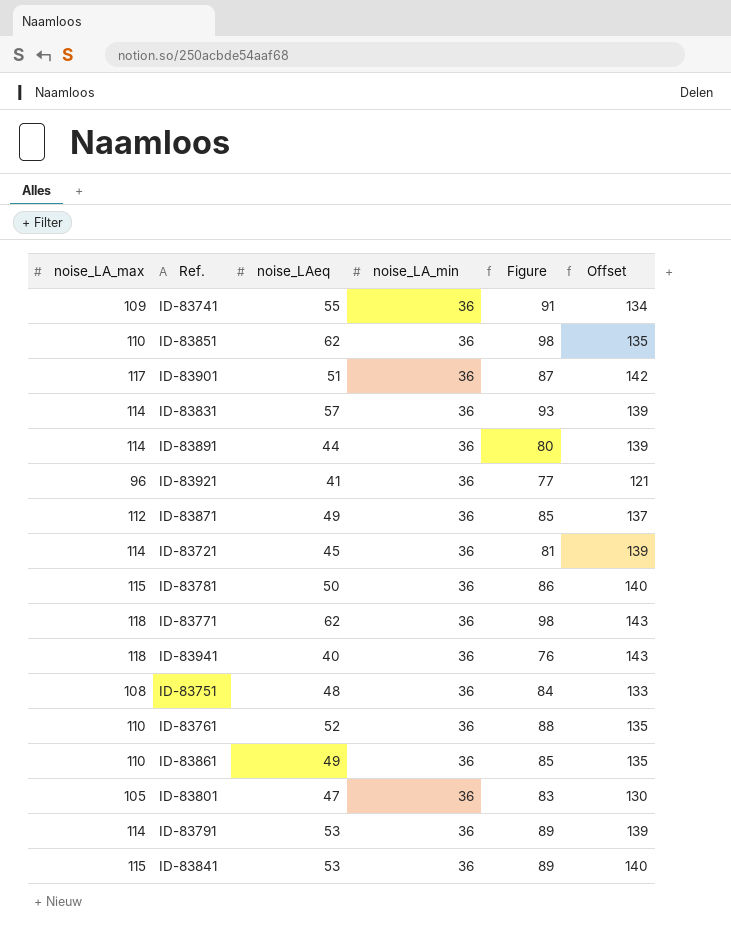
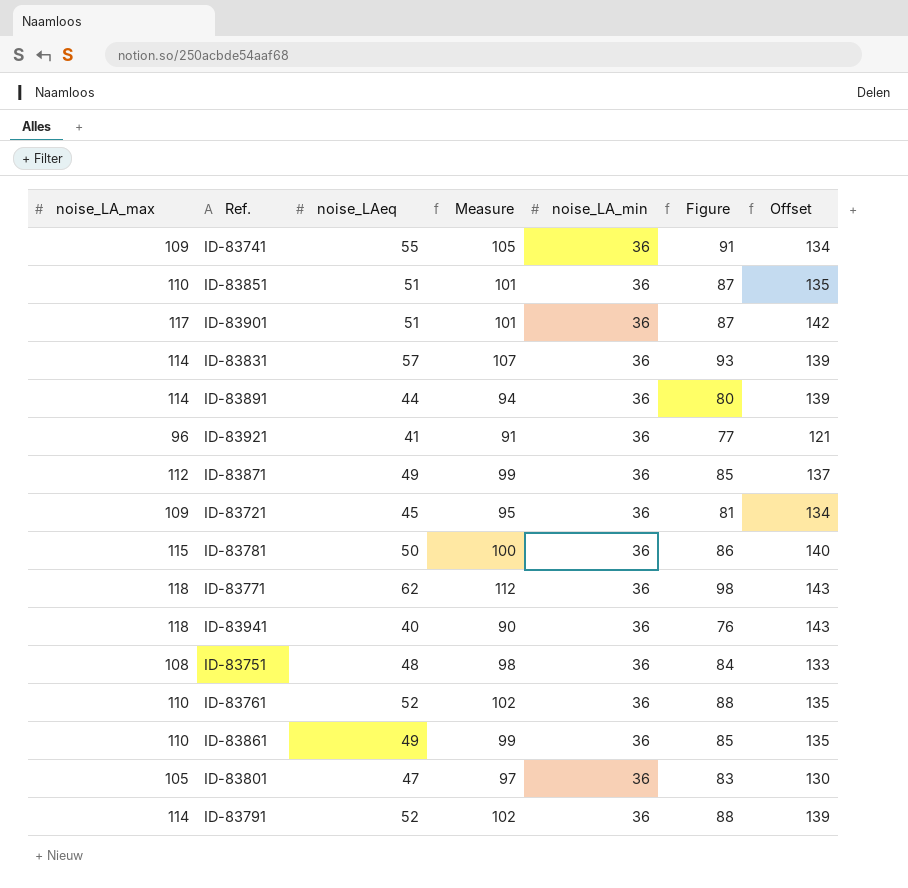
column Measure | formula: none -> [noise_LAeq] + 50
row ID-83841: 115 | 53 | 36 | 89 | 140 -> none
ID-83851 | noise_LAeq: 62 -> 51
ID-83851 | Figure: 98 -> 87
ID-83721 | noise_LA_max: 114 -> 109
ID-83721 | Offset: 139 -> 134
ID-83791 | noise_LAeq: 53 -> 52
ID-83791 | Figure: 89 -> 88

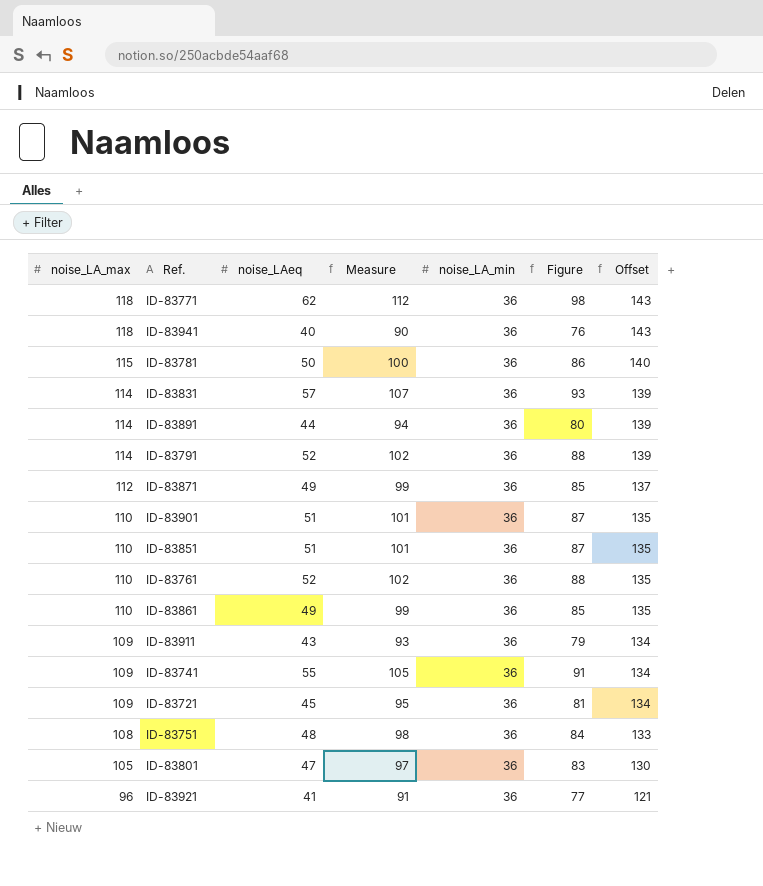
row order: none -> noise_LA_max descending
ID-83901 | noise_LA_max: 117 -> 110
ID-83901 | Offset: 142 -> 135
row ID-83911: none -> 109 | 43 | 93 | 36 | 79 | 134

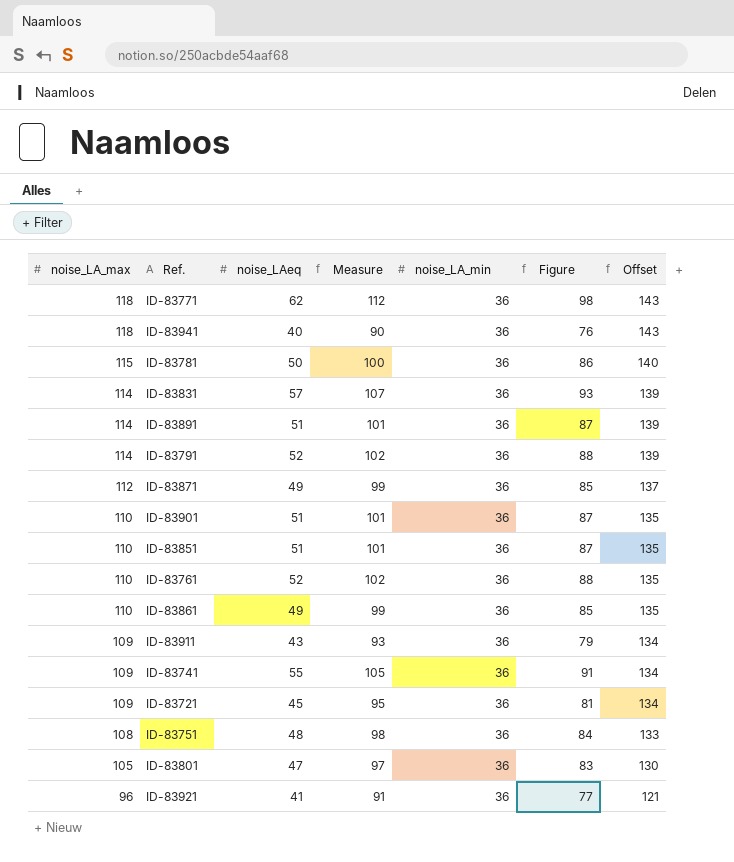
ID-83891 | noise_LAeq: 44 -> 51
ID-83891 | Measure: 94 -> 101
ID-83891 | Figure: 80 -> 87

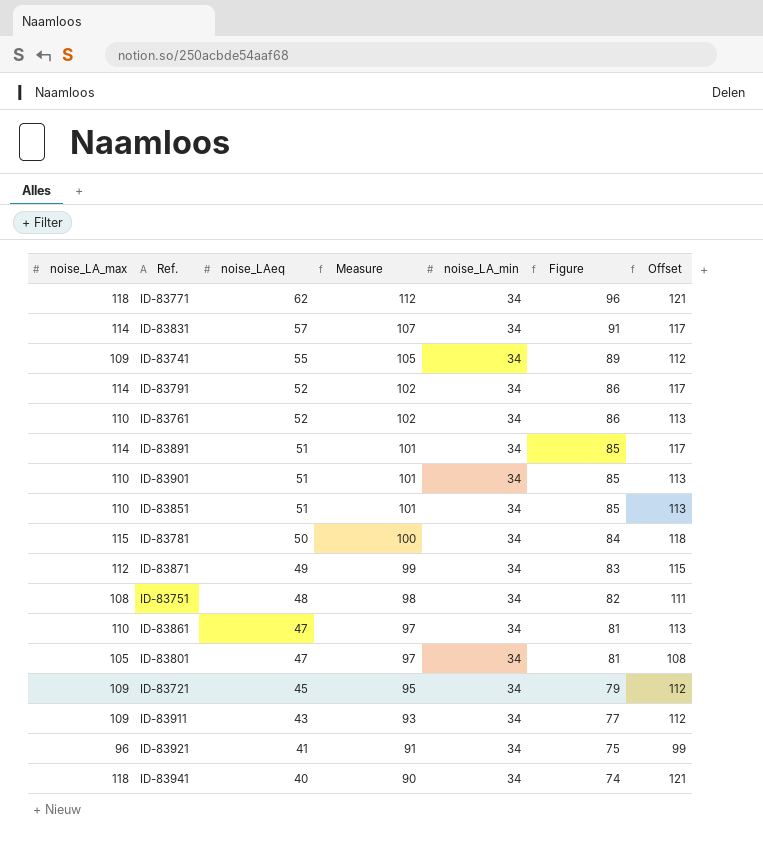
row order: noise_LA_max descending -> noise_LAeq descending
column Offset | formula: [noise_LA_max] + 25 -> [noise_LA_max] + 3
ID-83771 | noise_LA_min: 36 -> 34
ID-83771 | Figure: 98 -> 96
ID-83831 | noise_LA_min: 36 -> 34
ID-83831 | Figure: 93 -> 91
ID-83741 | noise_LA_min: 36 -> 34
ID-83741 | Figure: 91 -> 89
ID-83791 | noise_LA_min: 36 -> 34
ID-83791 | Figure: 88 -> 86
ID-83761 | noise_LA_min: 36 -> 34
ID-83761 | Figure: 88 -> 86
ID-83891 | noise_LA_min: 36 -> 34
ID-83891 | Figure: 87 -> 85
ID-83901 | noise_LA_min: 36 -> 34
ID-83901 | Figure: 87 -> 85
ID-83851 | noise_LA_min: 36 -> 34
ID-83851 | Figure: 87 -> 85
ID-83781 | noise_LA_min: 36 -> 34
ID-83781 | Figure: 86 -> 84
ID-83871 | noise_LA_min: 36 -> 34
ID-83871 | Figure: 85 -> 83
ID-83751 | noise_LA_min: 36 -> 34
ID-83751 | Figure: 84 -> 82
ID-83861 | noise_LAeq: 49 -> 47
ID-83861 | Measure: 99 -> 97
ID-83861 | noise_LA_min: 36 -> 34
ID-83861 | Figure: 85 -> 81
ID-83801 | noise_LA_min: 36 -> 34
ID-83801 | Figure: 83 -> 81
ID-83721 | noise_LA_min: 36 -> 34
ID-83721 | Figure: 81 -> 79
ID-83911 | noise_LA_min: 36 -> 34
ID-83911 | Figure: 79 -> 77
ID-83921 | noise_LA_min: 36 -> 34
ID-83921 | Figure: 77 -> 75
ID-83941 | noise_LA_min: 36 -> 34
ID-83941 | Figure: 76 -> 74

